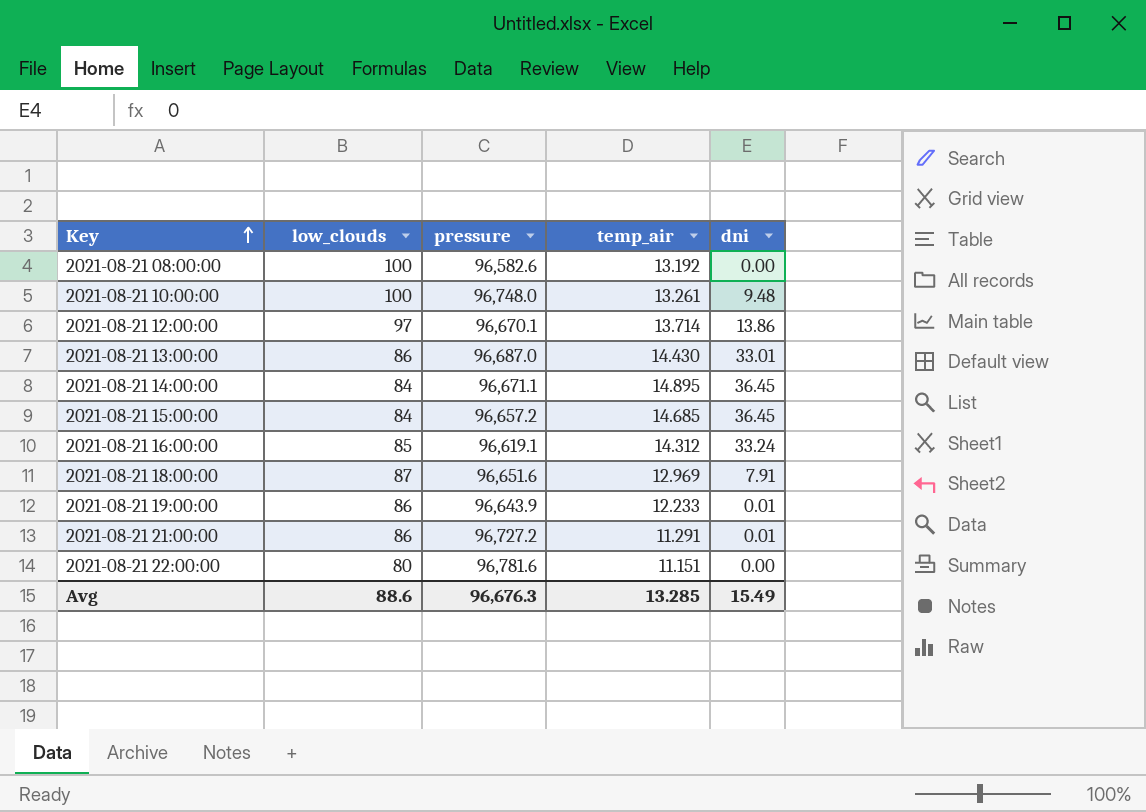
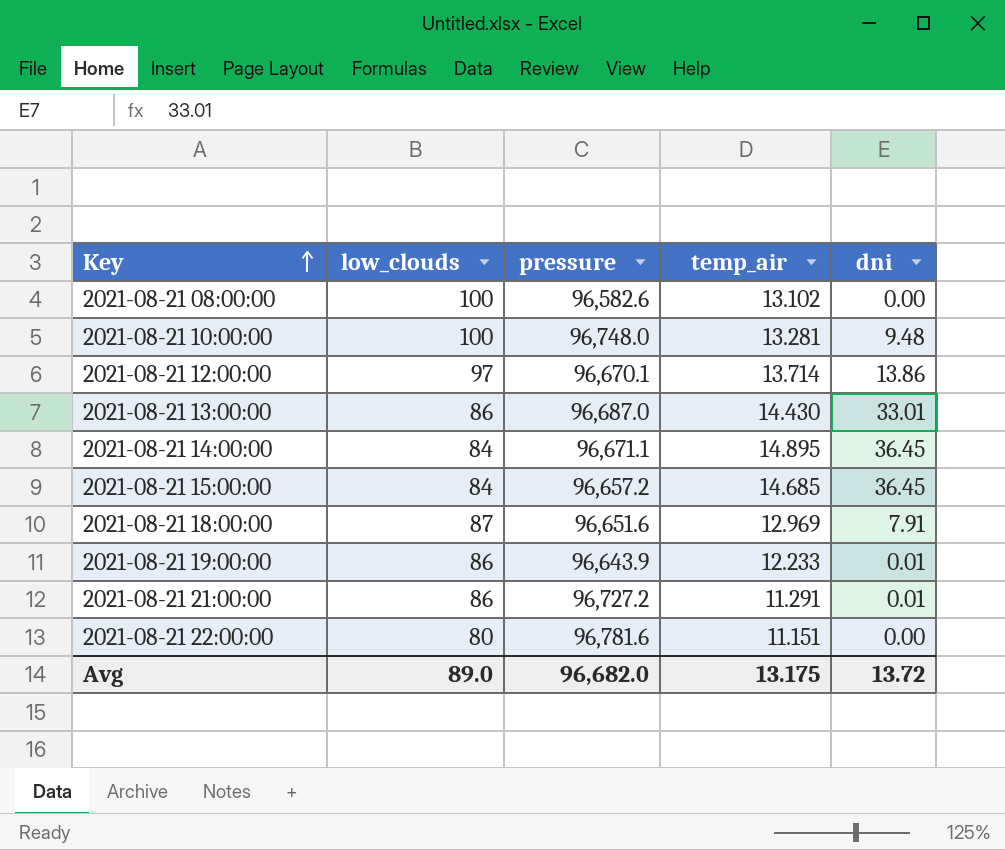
row 2021-08-21 16:00:00: 85 | 96,619.1 | 14.312 | 33.24 -> none
2021-08-21 08:00:00 | temp_air: 13.192 -> 13.102
2021-08-21 10:00:00 | temp_air: 13.261 -> 13.281
Avg | low_clouds: 88.6 -> 89.0
Avg | pressure: 96,676.3 -> 96,682.0
Avg | temp_air: 13.285 -> 13.175
Avg | dni: 15.49 -> 13.72

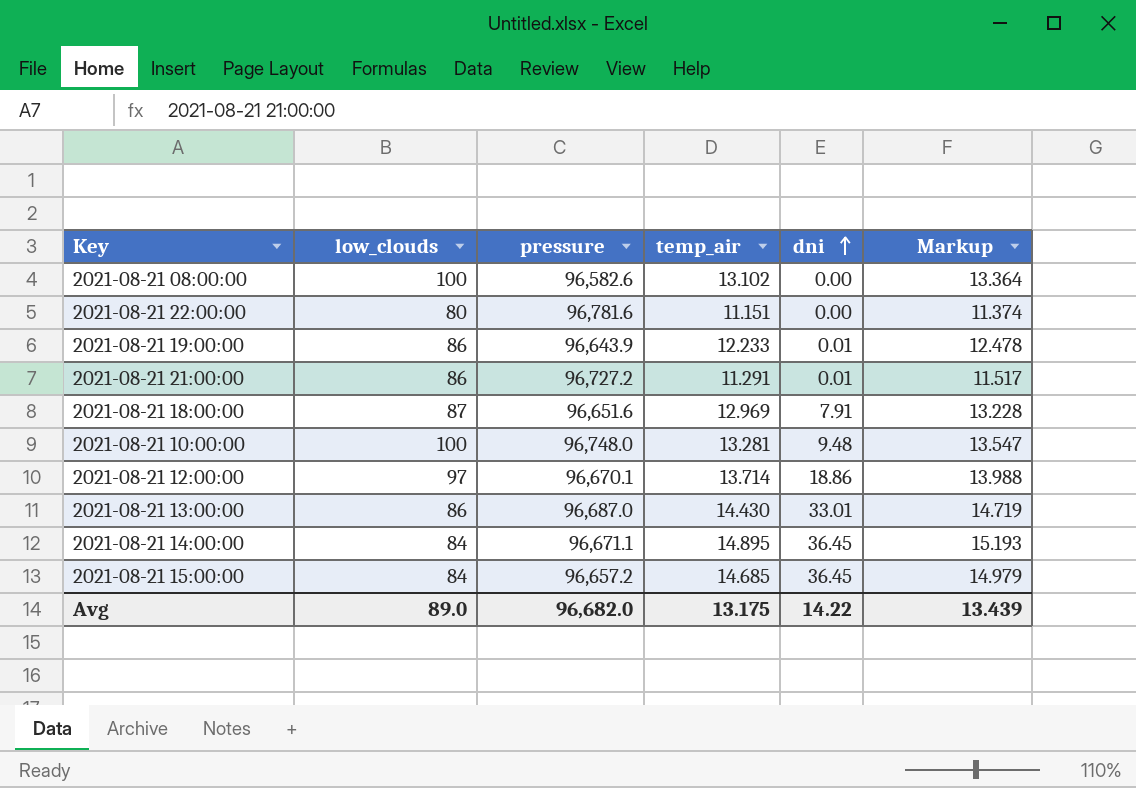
row order: Key ascending -> dni ascending
column Markup | formula: none -> [temp_air] * 1.02
2021-08-21 12:00:00 | dni: 13.86 -> 18.86
Avg | dni: 13.72 -> 14.22

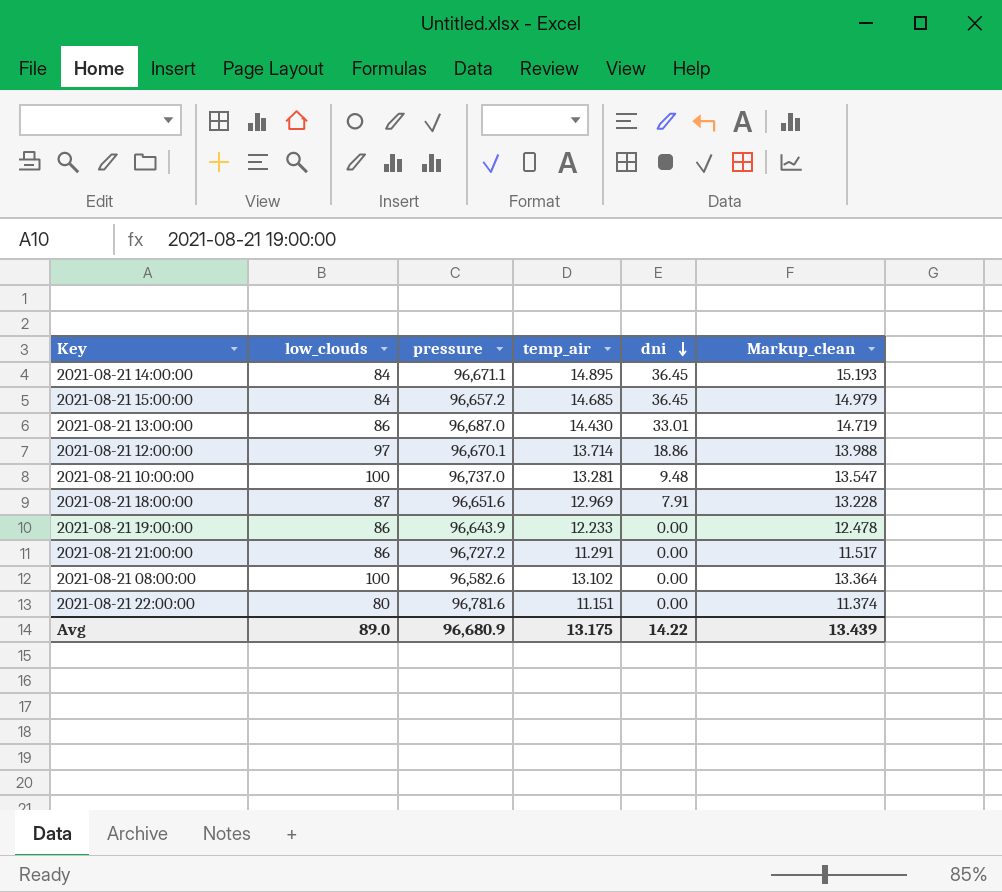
row order: dni ascending -> dni descending
column name: Markup -> Markup_clean
2021-08-21 10:00:00 | pressure: 96,748.0 -> 96,737.0
2021-08-21 19:00:00 | dni: 0.01 -> 0.00
2021-08-21 21:00:00 | dni: 0.01 -> 0.00
Avg | pressure: 96,682.0 -> 96,680.9

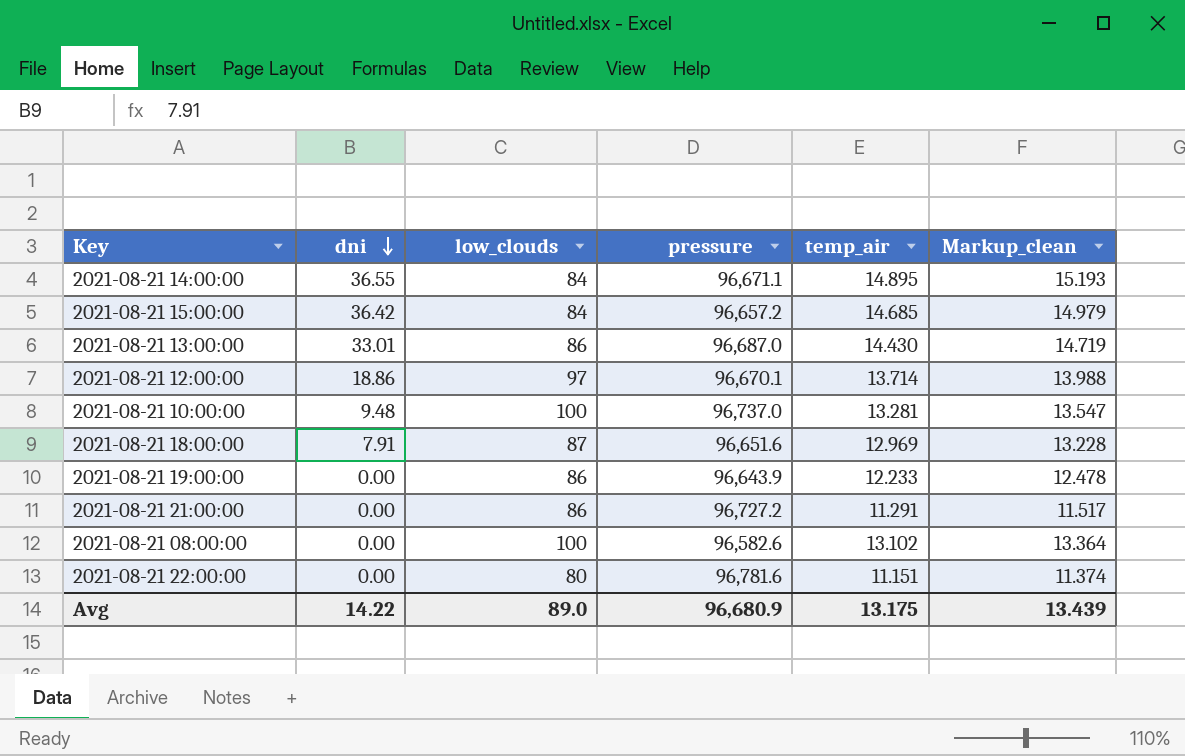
column dni | position: 5 -> 2
2021-08-21 14:00:00 | dni: 36.45 -> 36.55
2021-08-21 15:00:00 | dni: 36.45 -> 36.42

